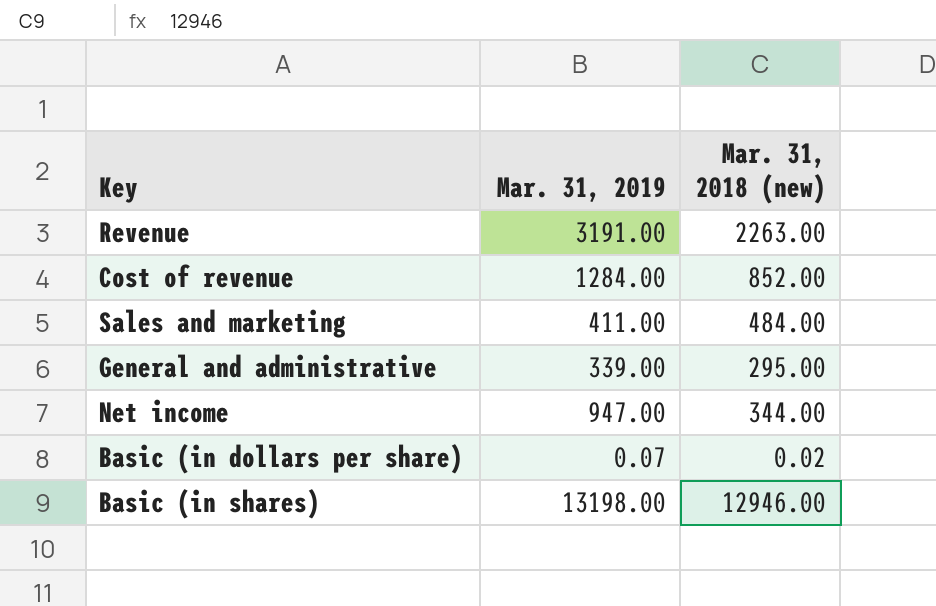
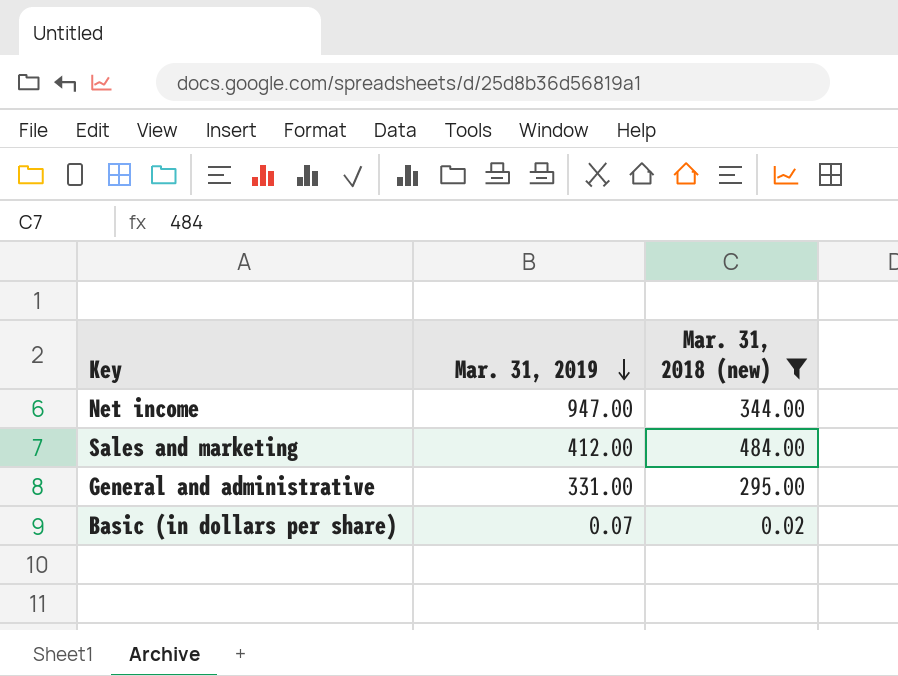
filter: none -> Mar. 31, 2018 (new) <= 484.00
row order: none -> Mar. 31, 2019 descending
Sales and marketing | Mar. 31, 2019: 411.00 -> 412.00
General and administrative | Mar. 31, 2019: 339.00 -> 331.00

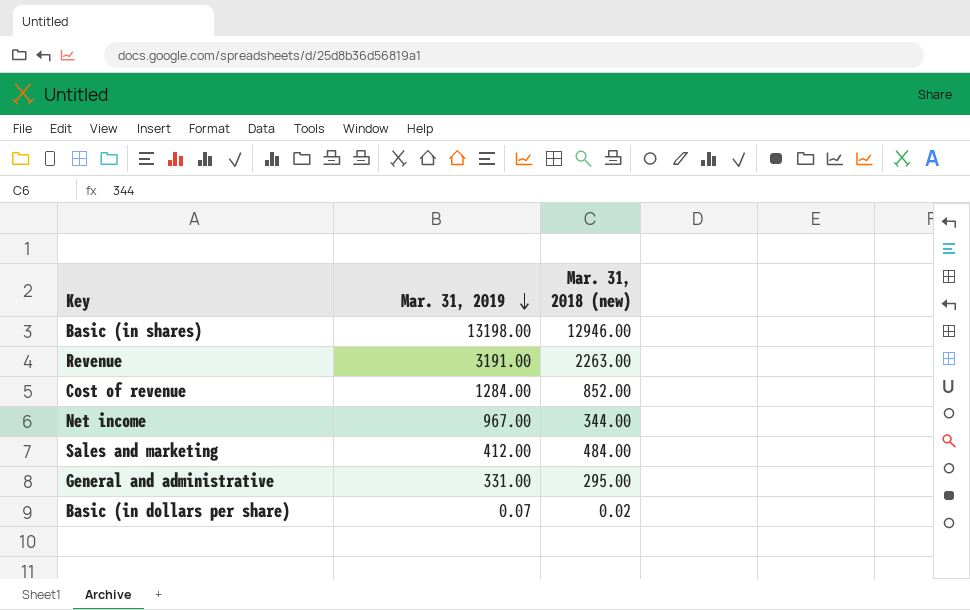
filter: Mar. 31, 2018 (new) <= 484.00 -> none
Net income | Mar. 31, 2019: 947.00 -> 967.00

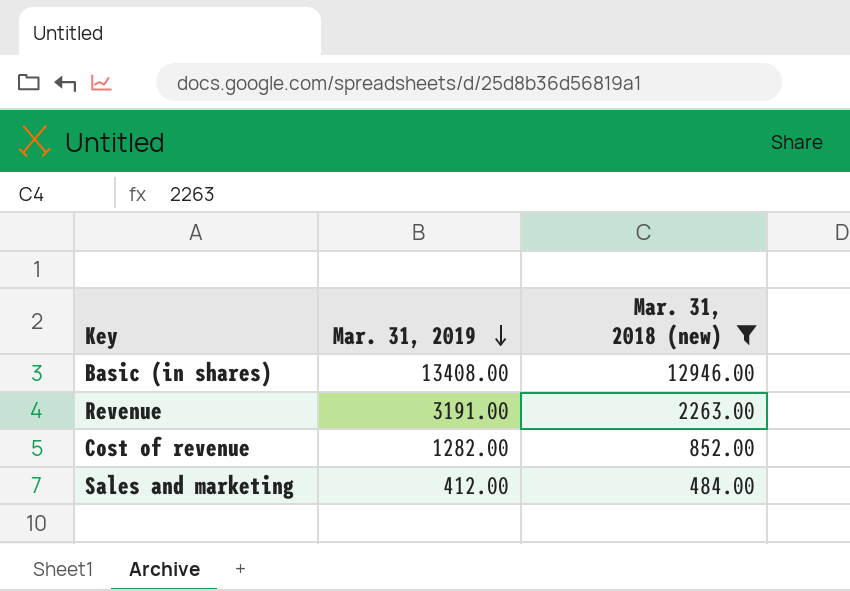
filter: none -> Mar. 31, 2018 (new) >= 484.00
Basic (in shares) | Mar. 31, 2019: 13198.00 -> 13408.00
Cost of revenue | Mar. 31, 2019: 1284.00 -> 1282.00

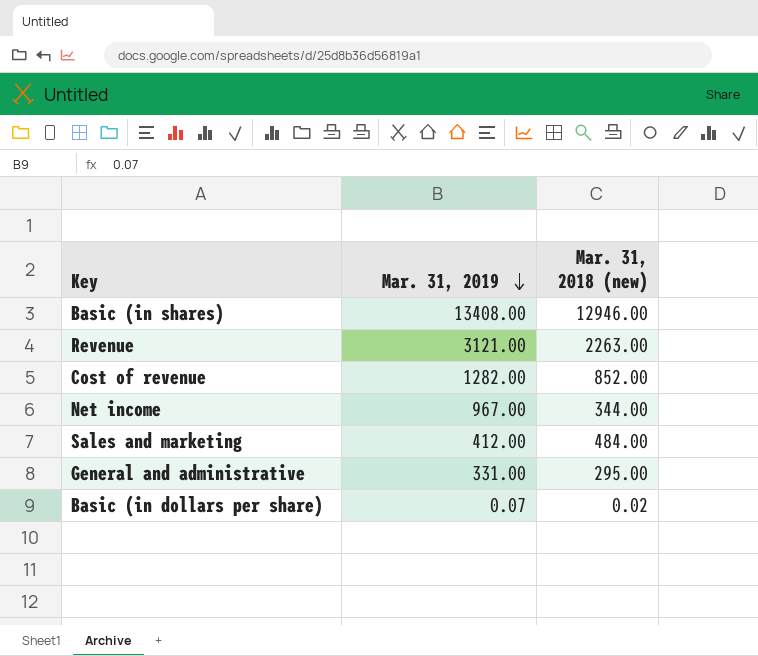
filter: Mar. 31, 2018 (new) >= 484.00 -> none
Revenue | Mar. 31, 2019: 3191.00 -> 3121.00

